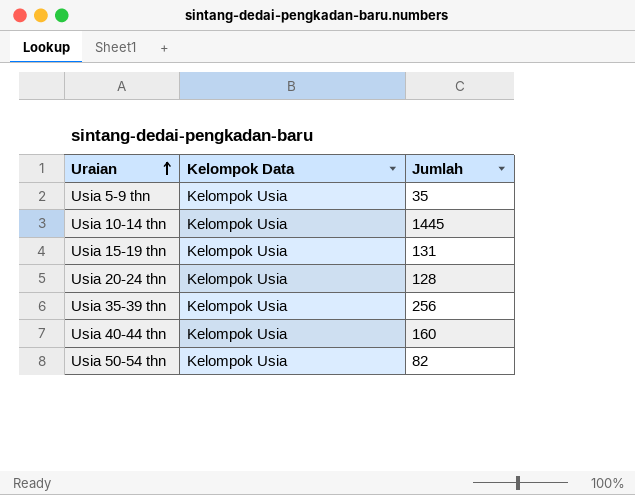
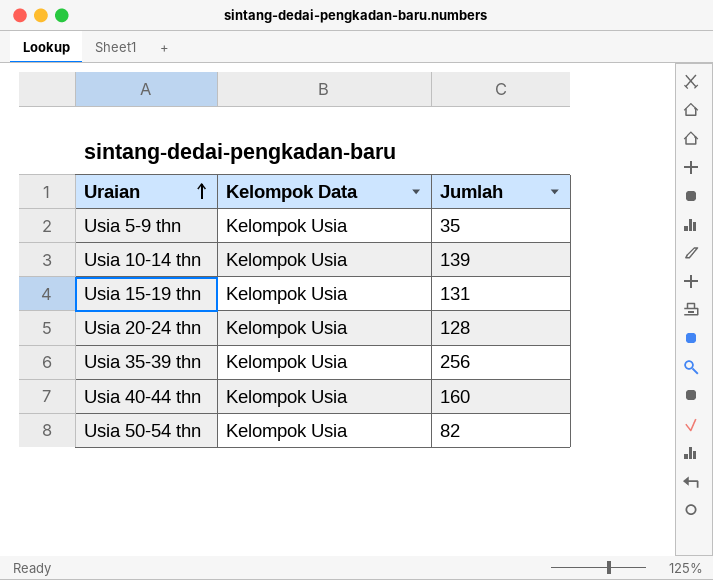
Usia 10-14 thn | Jumlah: 1445 -> 139

